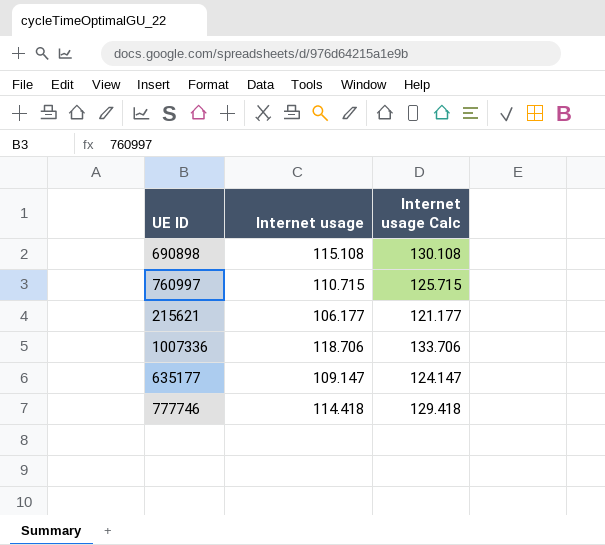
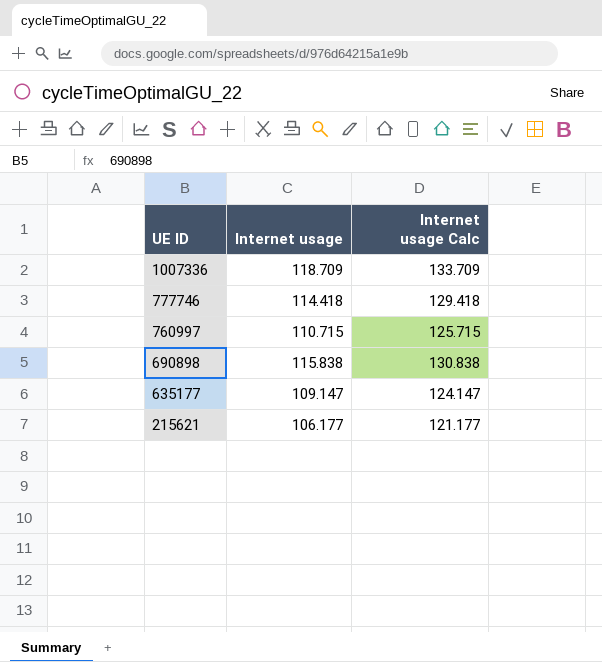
row order: none -> UE ID descending
1007336 | Internet usage: 118.706 -> 118.709
1007336 | Internet usage Calc: 133.706 -> 133.709
690898 | Internet usage: 115.108 -> 115.838
690898 | Internet usage Calc: 130.108 -> 130.838

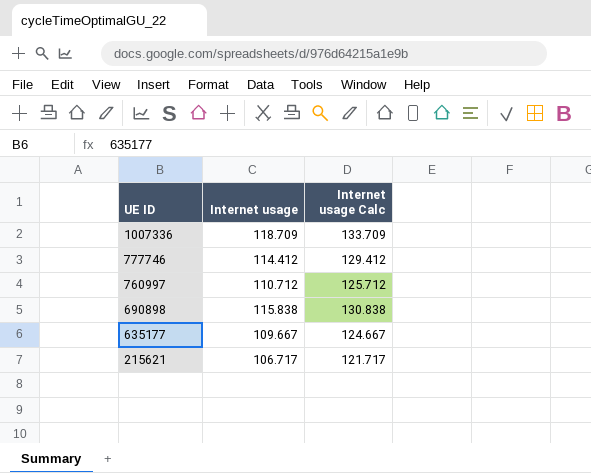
777746 | Internet usage: 114.418 -> 114.412
777746 | Internet usage Calc: 129.418 -> 129.412
760997 | Internet usage: 110.715 -> 110.712
760997 | Internet usage Calc: 125.715 -> 125.712
635177 | Internet usage: 109.147 -> 109.667
635177 | Internet usage Calc: 124.147 -> 124.667
215621 | Internet usage: 106.177 -> 106.717
215621 | Internet usage Calc: 121.177 -> 121.717

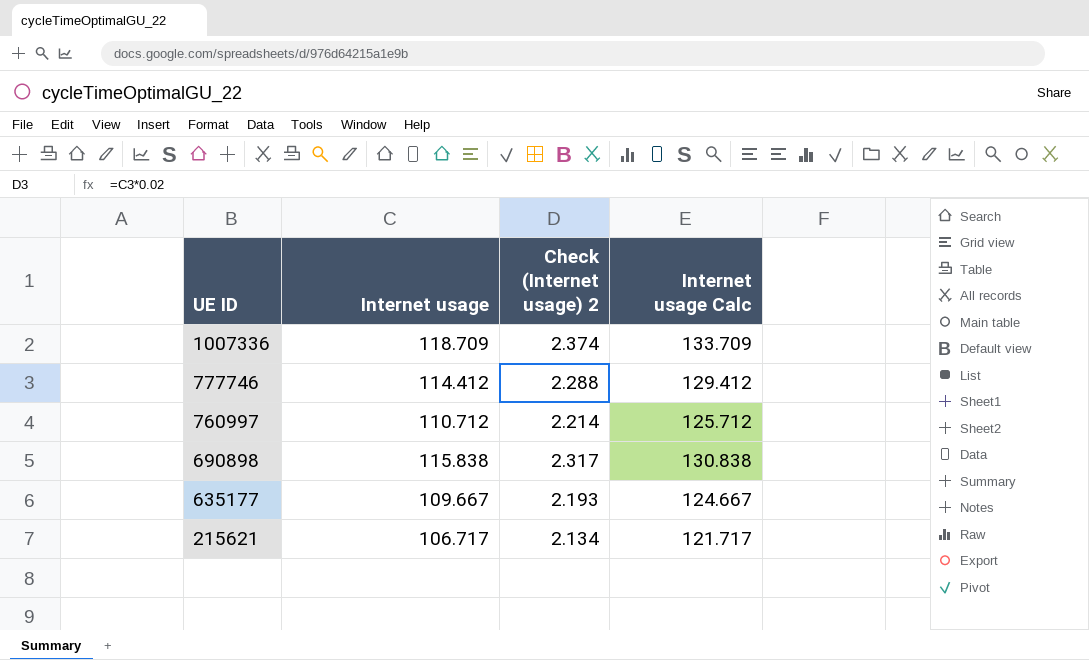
column Check (Internet usage) 2 | formula: none -> [Internet usage] * 0.02

